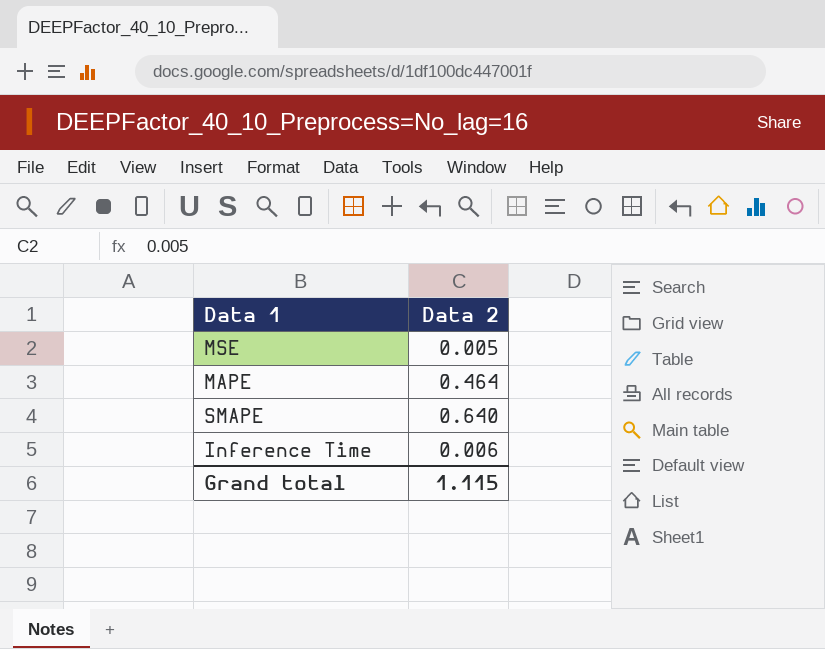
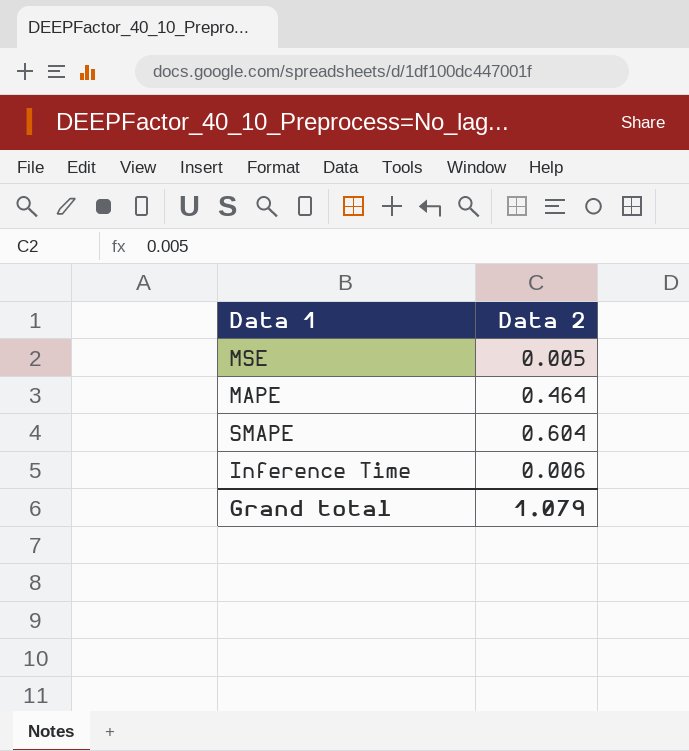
SMAPE | Data 2: 0.640 -> 0.604
Grand total | Data 2: 1.115 -> 1.079

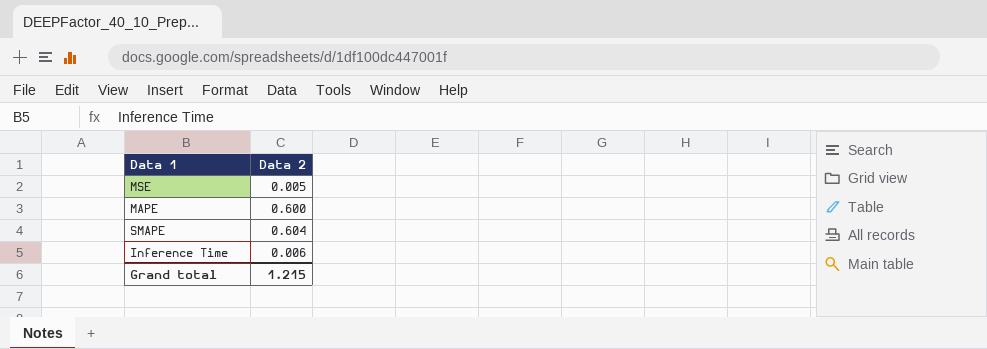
MAPE | Data 2: 0.464 -> 0.600
Grand total | Data 2: 1.079 -> 1.215

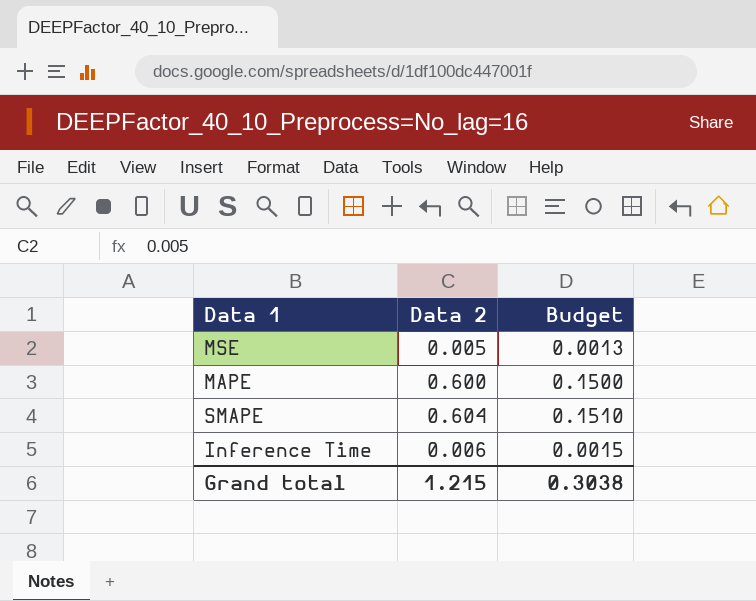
column Budget | formula: none -> [Data 2] * 0.25

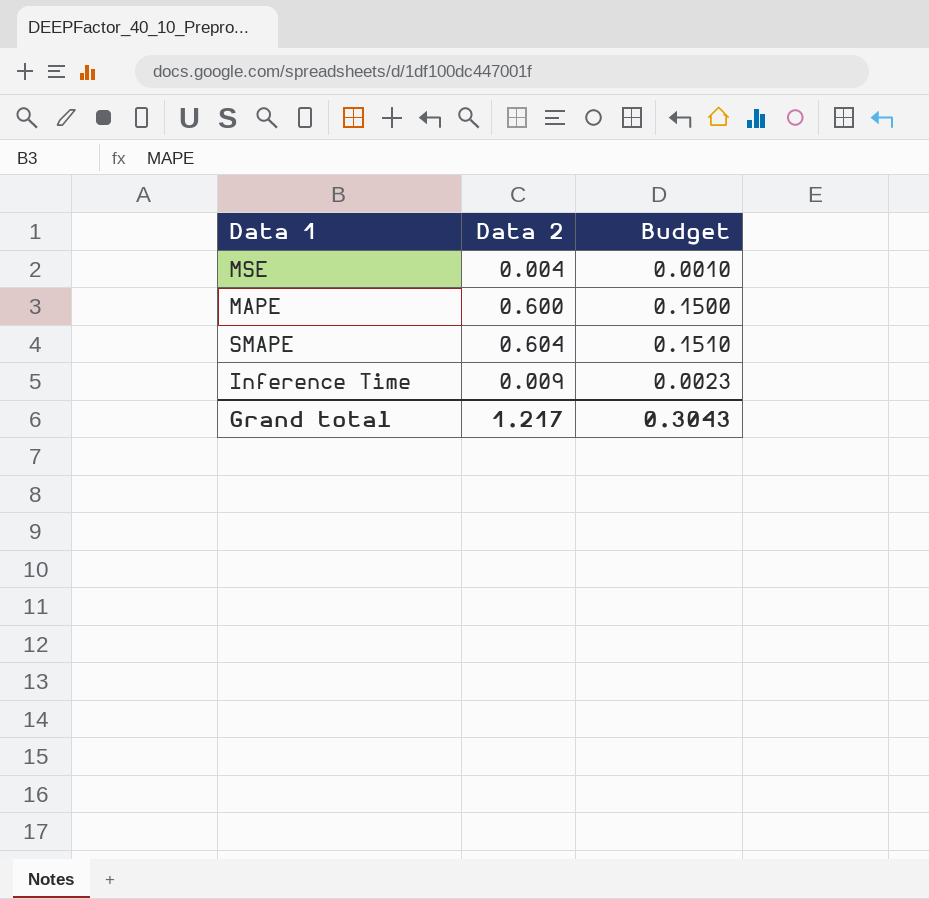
MSE | Data 2: 0.005 -> 0.004
MSE | Budget: 0.0013 -> 0.0010
Inference Time | Data 2: 0.006 -> 0.009
Inference Time | Budget: 0.0015 -> 0.0023
Grand total | Data 2: 1.215 -> 1.217
Grand total | Budget: 0.3038 -> 0.3043

